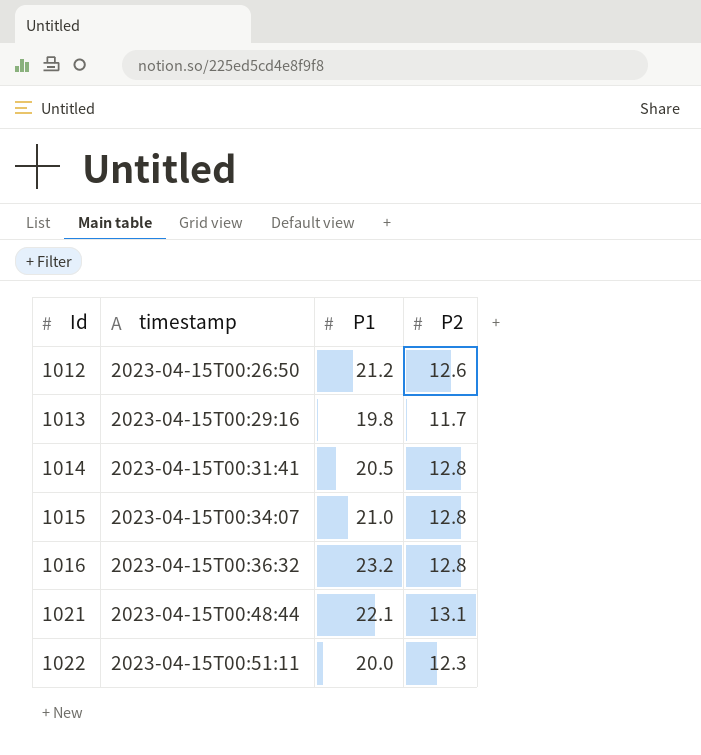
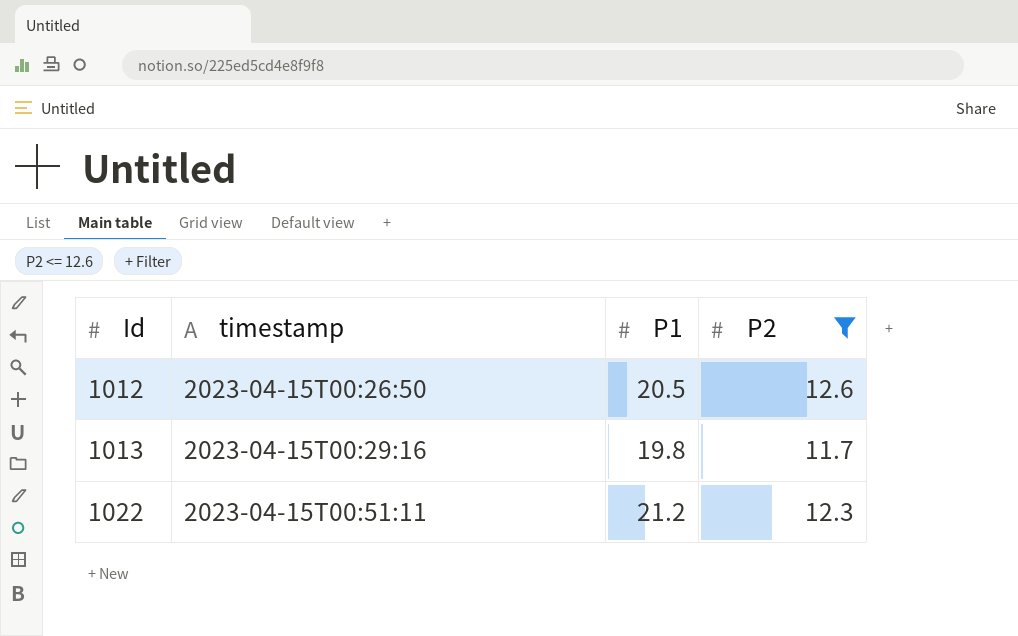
filter: none -> P2 <= 12.6
1012 | P1: 21.2 -> 20.5
1022 | P1: 20.0 -> 21.2

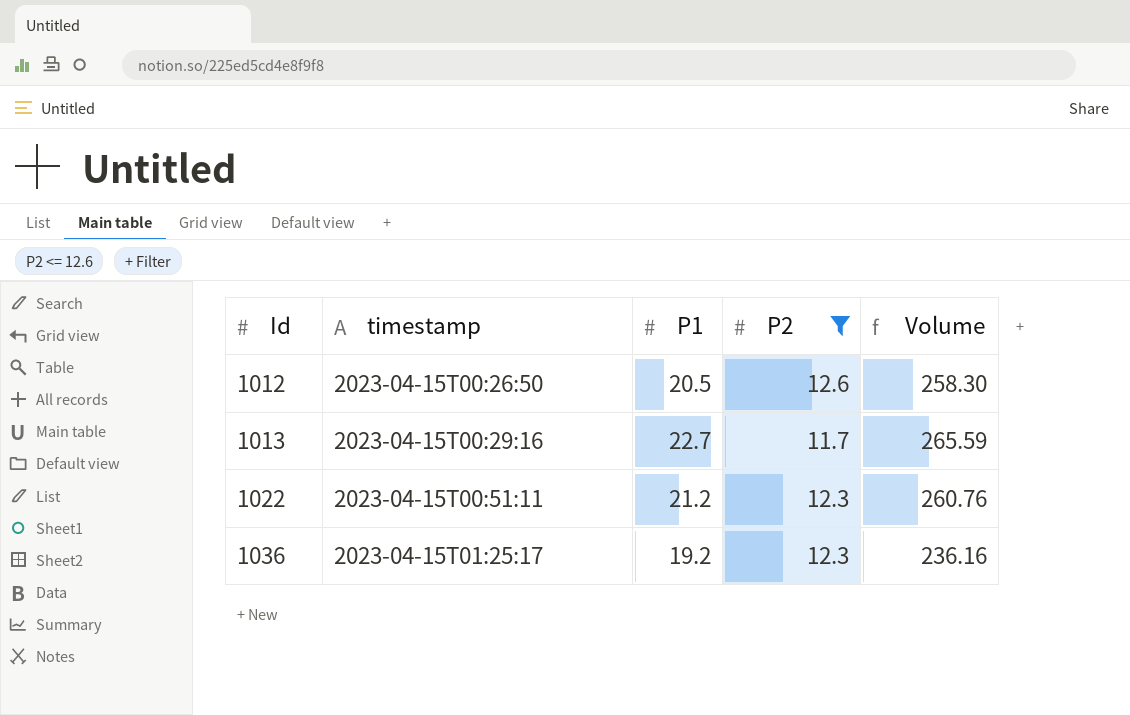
column Volume | formula: none -> [P1] * [P2]
1013 | P1: 19.8 -> 22.7
row 1036: none -> 2023-04-15T01:25:17 | 19.2 | 12.3 | 236.16

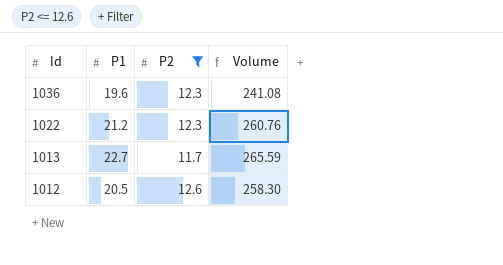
row order: Id ascending -> Id descending
column timestamp | position: 2 -> none
1036 | P1: 19.2 -> 19.6
1036 | Volume: 236.16 -> 241.08

